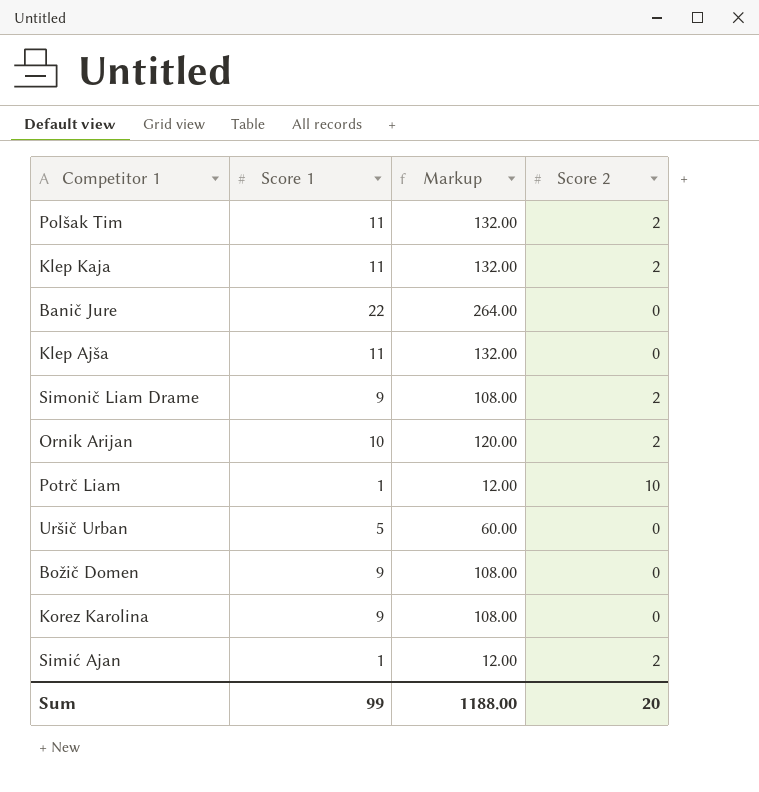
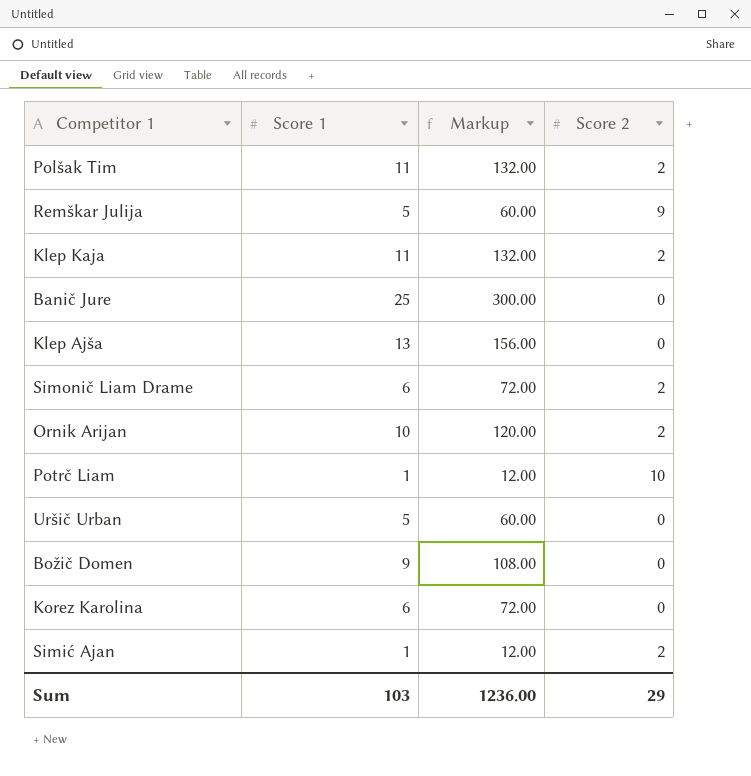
row Remškar Julija: none -> 5 | 60.00 | 9
Banič Jure | Score 1: 22 -> 25
Banič Jure | Markup: 264.00 -> 300.00
Klep Ajša | Score 1: 11 -> 13
Klep Ajša | Markup: 132.00 -> 156.00
Simonič Liam Drame | Score 1: 9 -> 6
Simonič Liam Drame | Markup: 108.00 -> 72.00
Korez Karolina | Score 1: 9 -> 6
Korez Karolina | Markup: 108.00 -> 72.00
Sum | Score 1: 99 -> 103
Sum | Markup: 1188.00 -> 1236.00
Sum | Score 2: 20 -> 29

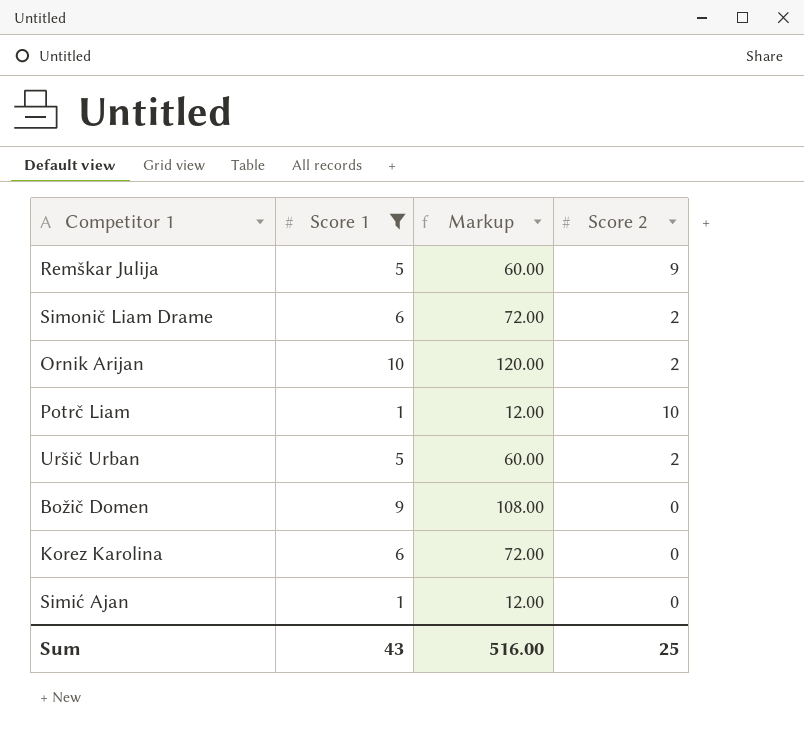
filter: none -> Score 1 <= 10
Uršič Urban | Score 2: 0 -> 2
Simić Ajan | Score 2: 2 -> 0
Sum | Score 1: 103 -> 43
Sum | Markup: 1236.00 -> 516.00
Sum | Score 2: 29 -> 25

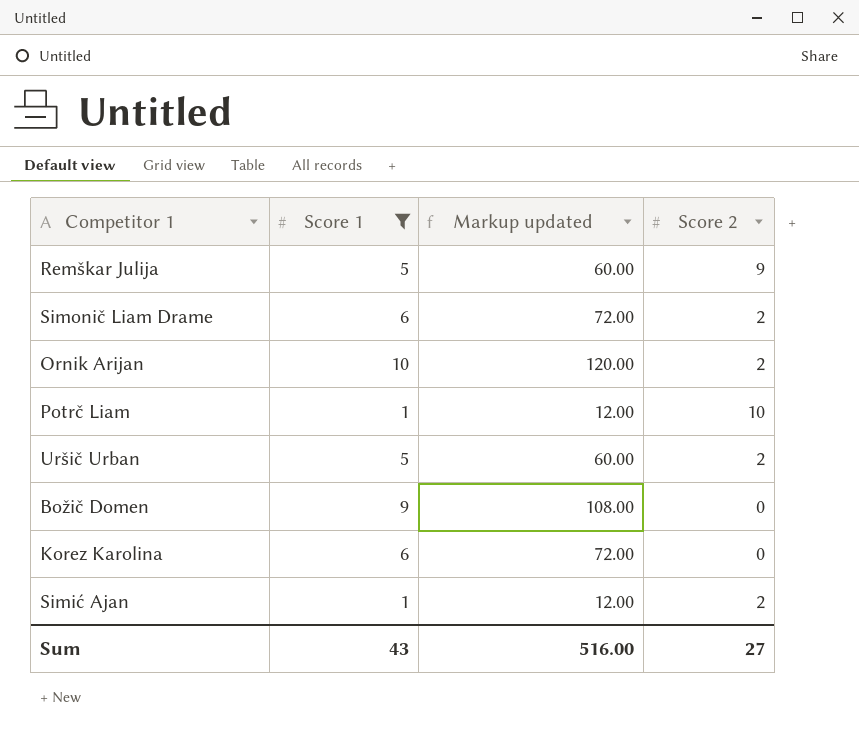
column name: Markup -> Markup updated
Simić Ajan | Score 2: 0 -> 2
Sum | Score 2: 25 -> 27

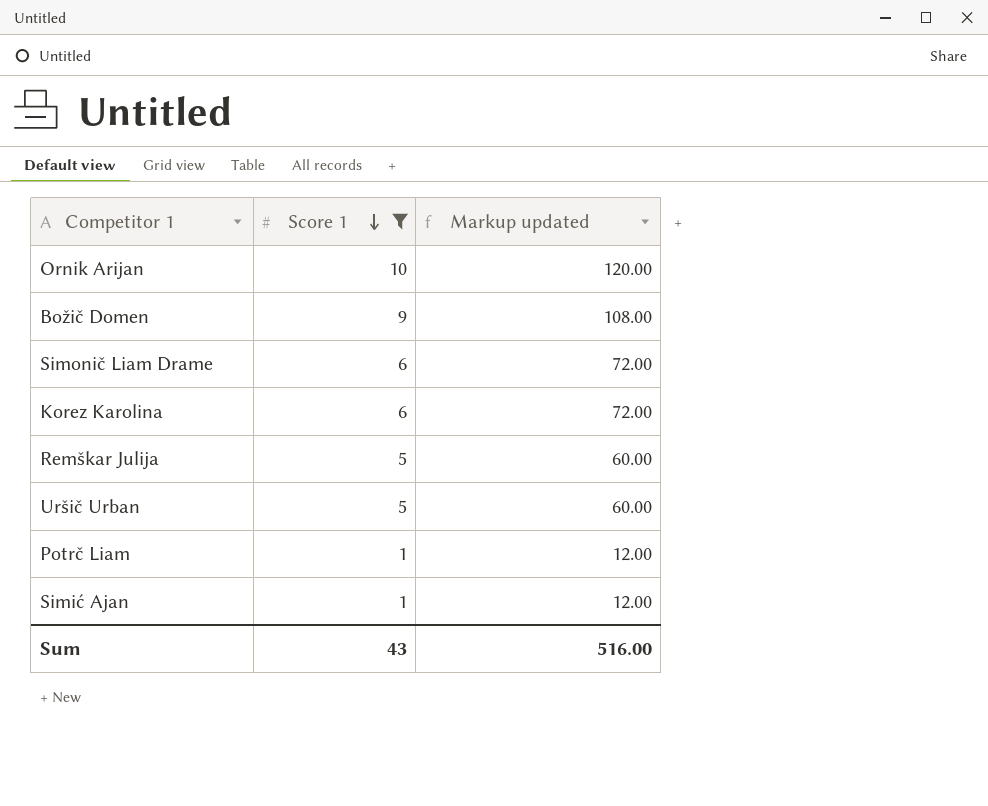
row order: none -> Score 1 descending
column Score 2 | position: 4 -> none

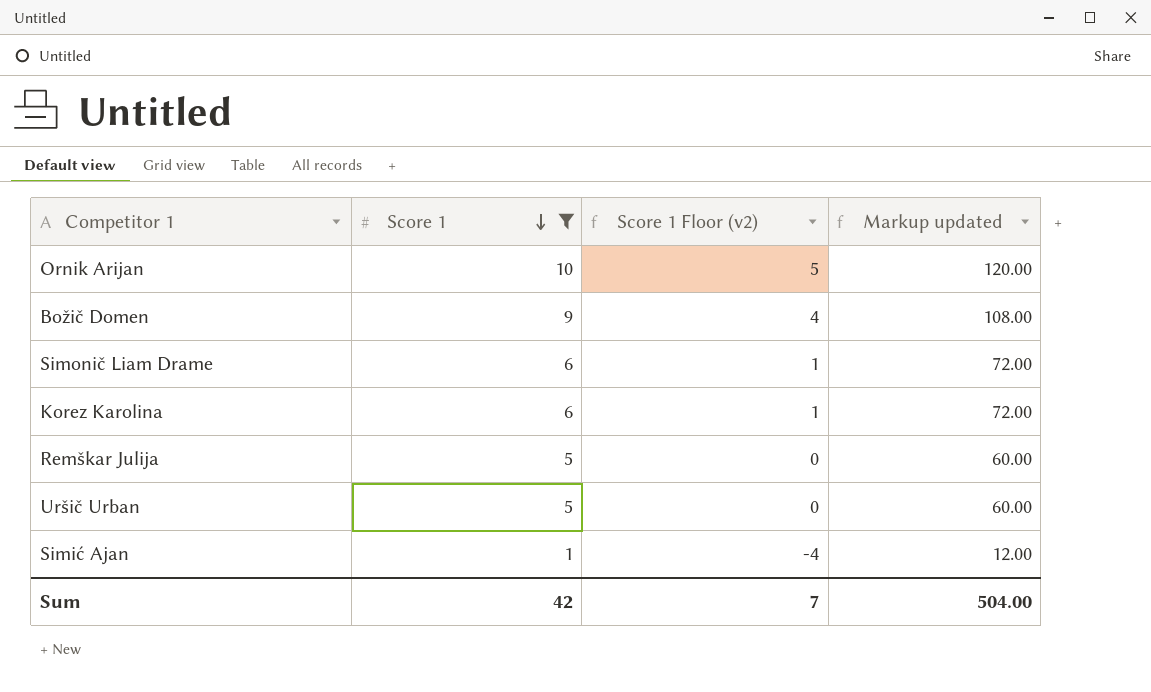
column Score 1 Floor (v2) | formula: none -> [Score 1] - 5
row Potrč Liam: 1 | 12.00 -> none
Sum | Score 1: 43 -> 42
Sum | Markup updated: 516.00 -> 504.00

